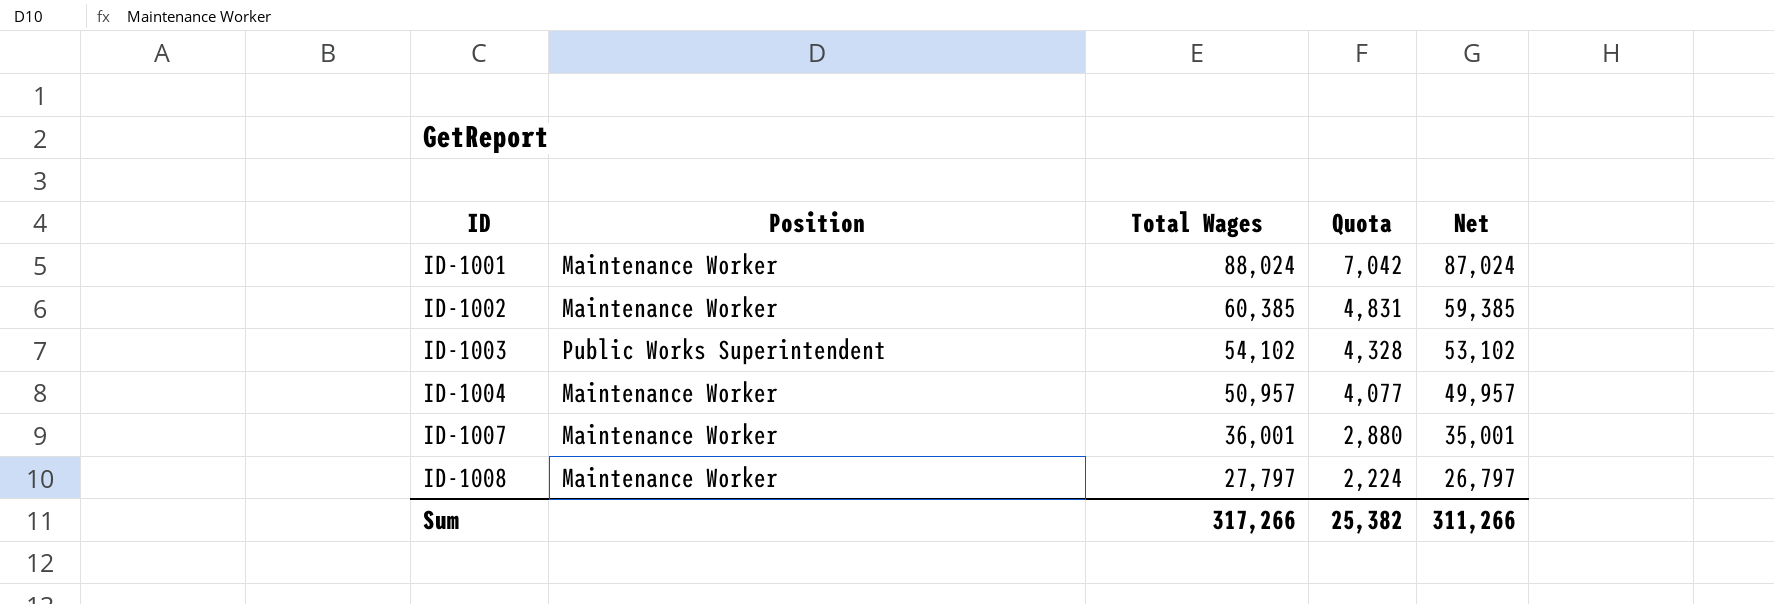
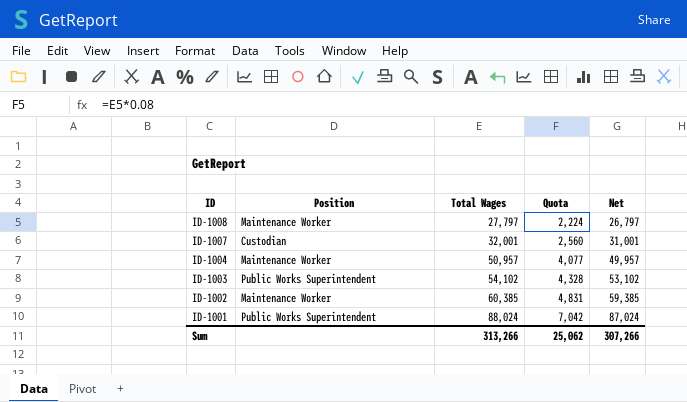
row order: ID ascending -> ID descending
ID-1007 | Position: Maintenance Worker -> Custodian
ID-1007 | Total Wages: 36,001 -> 32,001
ID-1007 | Quota: 2,880 -> 2,560
ID-1007 | Net: 35,001 -> 31,001
ID-1001 | Position: Maintenance Worker -> Public Works Superintendent
Sum | Total Wages: 317,266 -> 313,266
Sum | Quota: 25,382 -> 25,062
Sum | Net: 311,266 -> 307,266

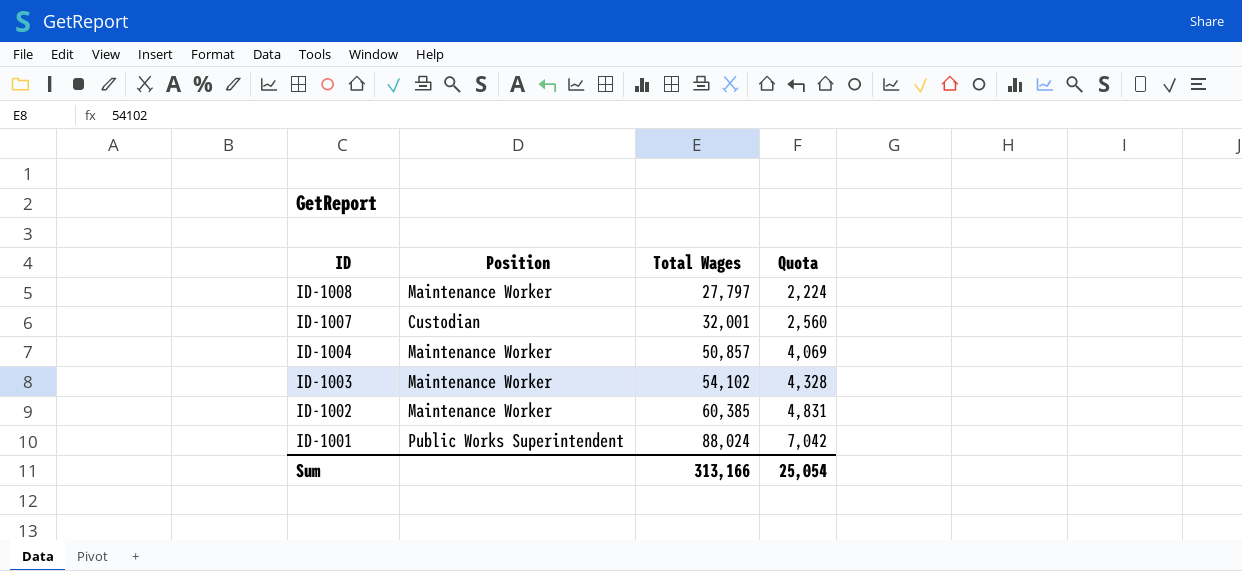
column Net | formula: [Total Wages] - 1000 -> none
ID-1004 | Total Wages: 50,957 -> 50,857
ID-1004 | Quota: 4,077 -> 4,069
ID-1003 | Position: Public Works Superintendent -> Maintenance Worker
Sum | Total Wages: 313,266 -> 313,166
Sum | Quota: 25,062 -> 25,054

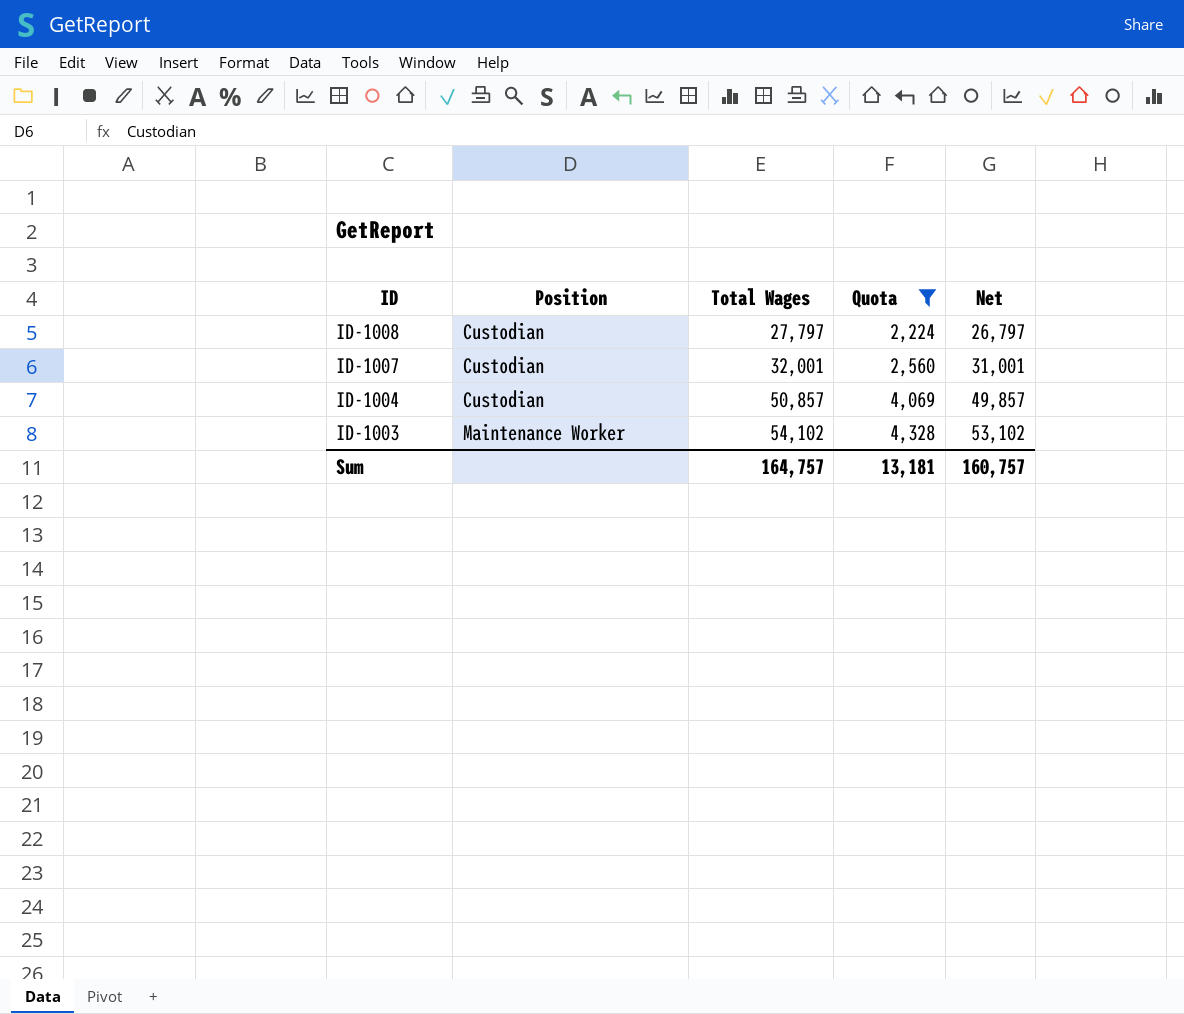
filter: none -> Quota <= 4,328
column Net | formula: none -> [Total Wages] - 1000
ID-1008 | Position: Maintenance Worker -> Custodian
ID-1004 | Position: Maintenance Worker -> Custodian
Sum | Total Wages: 313,166 -> 164,757
Sum | Quota: 25,054 -> 13,181

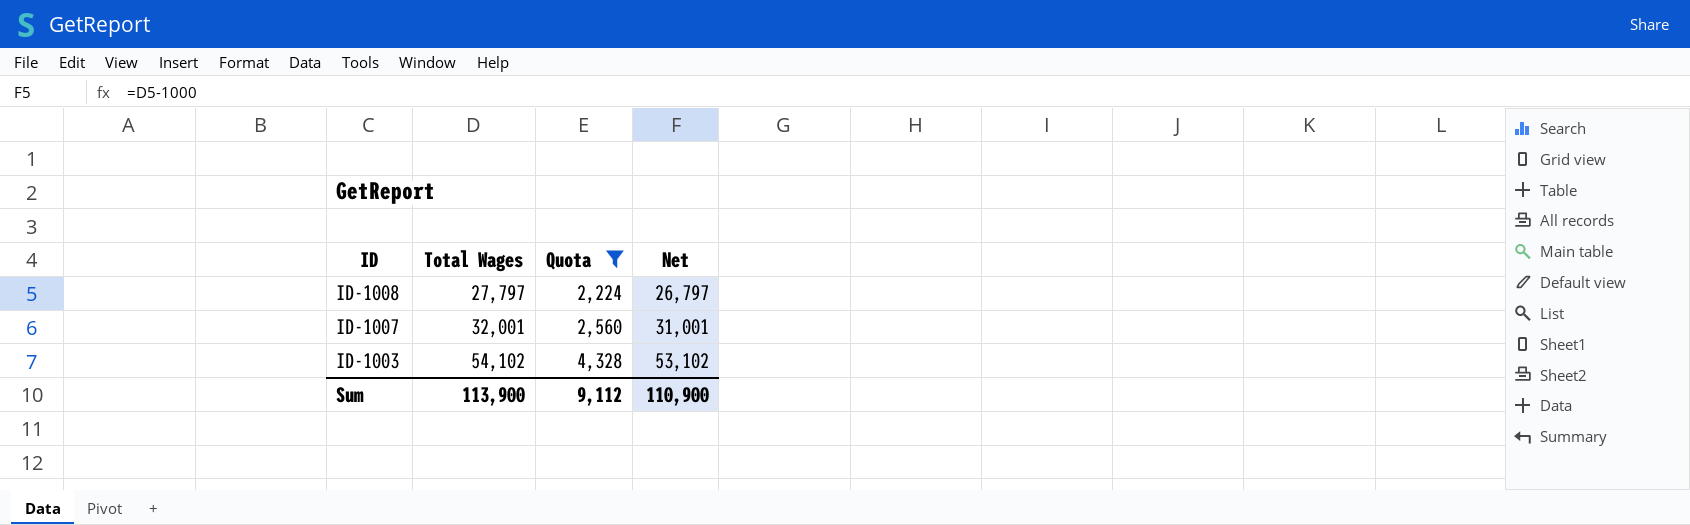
column Position | position: 2 -> none
row ID-1004: Custodian | 50,857 | 4,069 | 49,857 -> none
Sum | Total Wages: 164,757 -> 113,900
Sum | Quota: 13,181 -> 9,112
Sum | Net: 160,757 -> 110,900

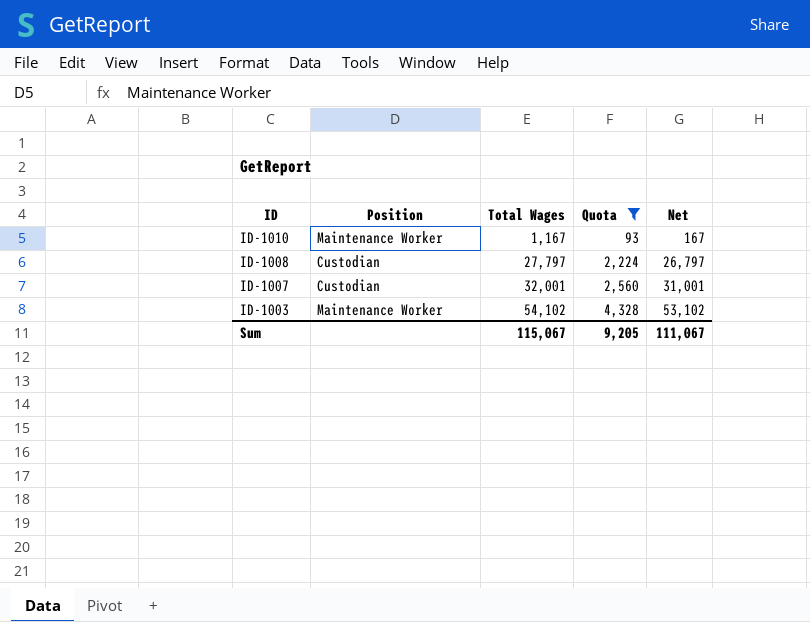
column Position | position: none -> 2
row ID-1010: none -> Maintenance Worker | 1,167 | 93 | 167
Sum | Total Wages: 113,900 -> 115,067
Sum | Quota: 9,112 -> 9,205
Sum | Net: 110,900 -> 111,067

